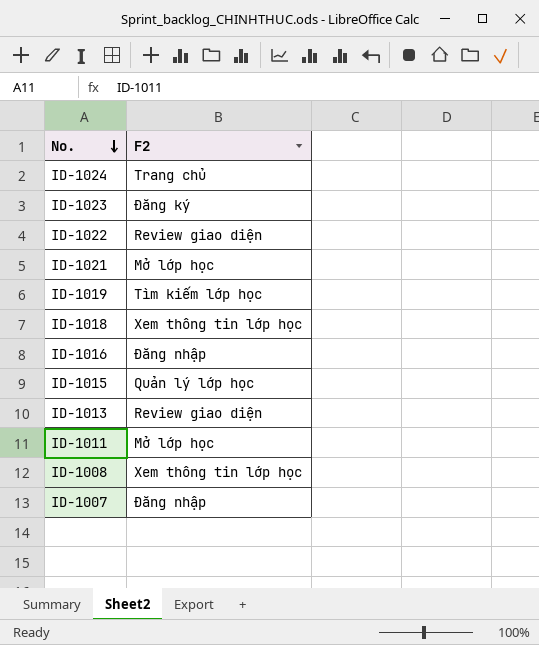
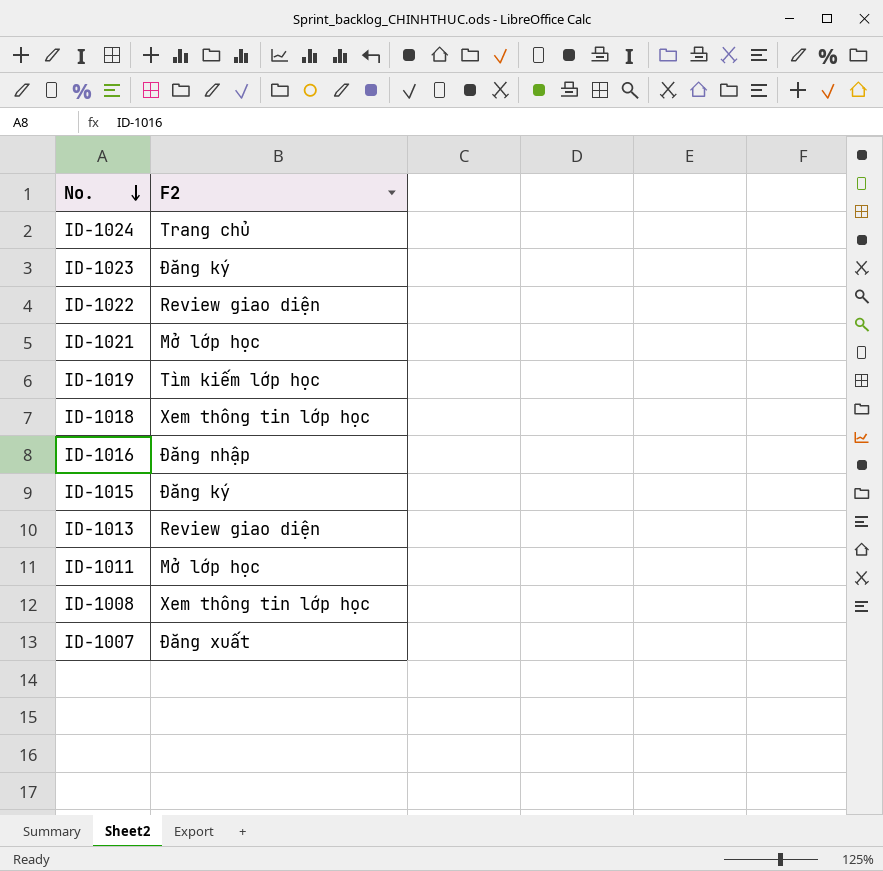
ID-1015 | F2: Quản lý lớp học -> Đăng ký
ID-1007 | F2: Đăng nhập -> Đăng xuất

